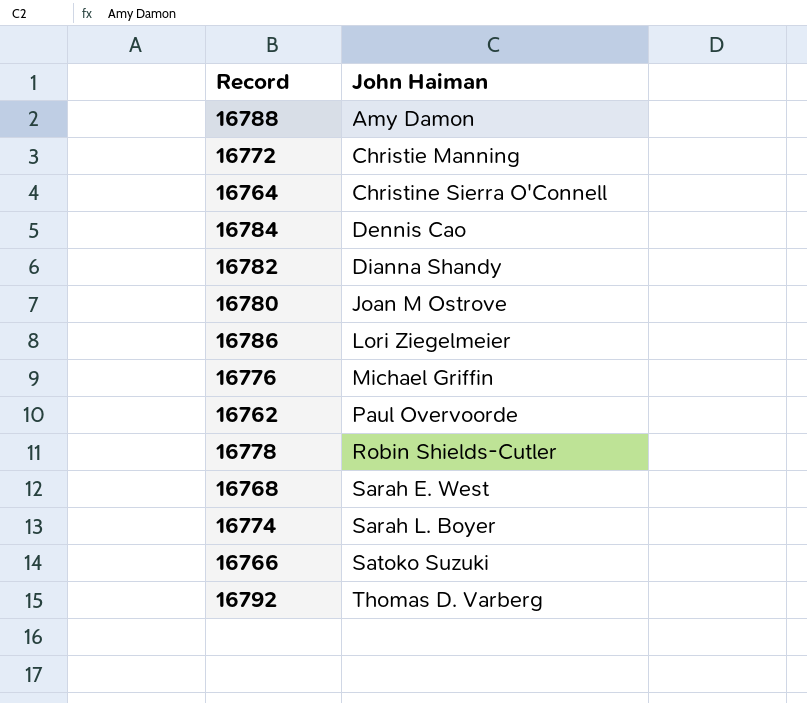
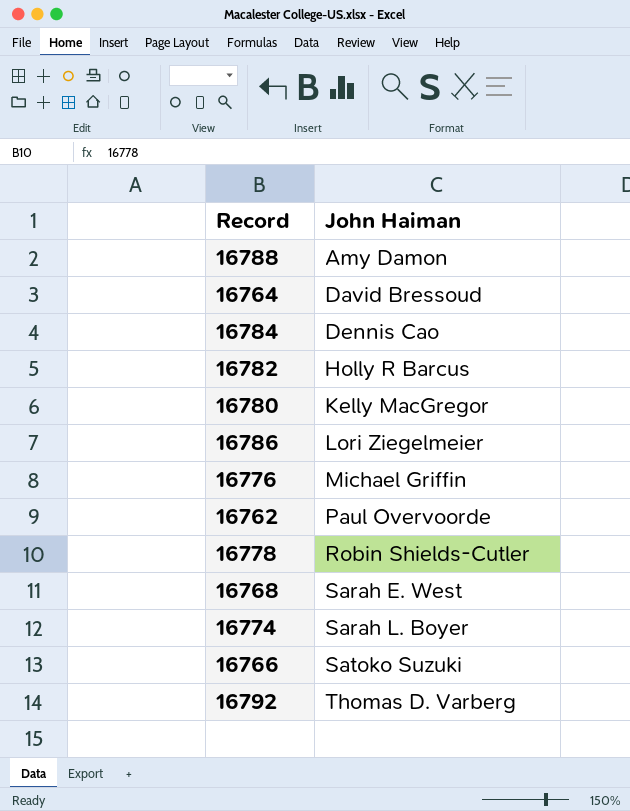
row 16772: Christie Manning -> none
16764 | John Haiman: Christine Sierra O'Connell -> David Bressoud
16782 | John Haiman: Dianna Shandy -> Holly R Barcus
16780 | John Haiman: Joan M Ostrove -> Kelly MacGregor

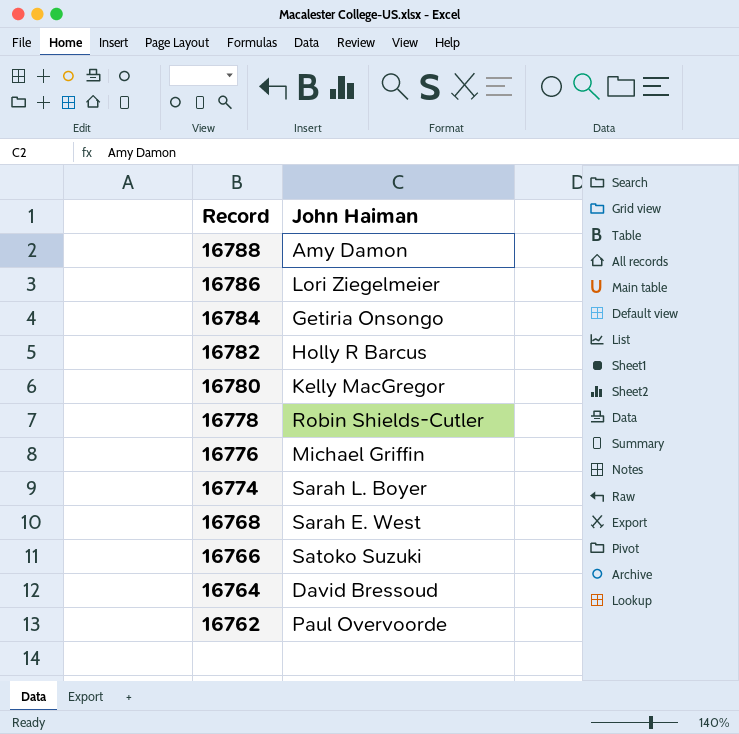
row order: John Haiman ascending -> Record descending
row 16792: Thomas D. Varberg -> none
16784 | John Haiman: Dennis Cao -> Getiria Onsongo

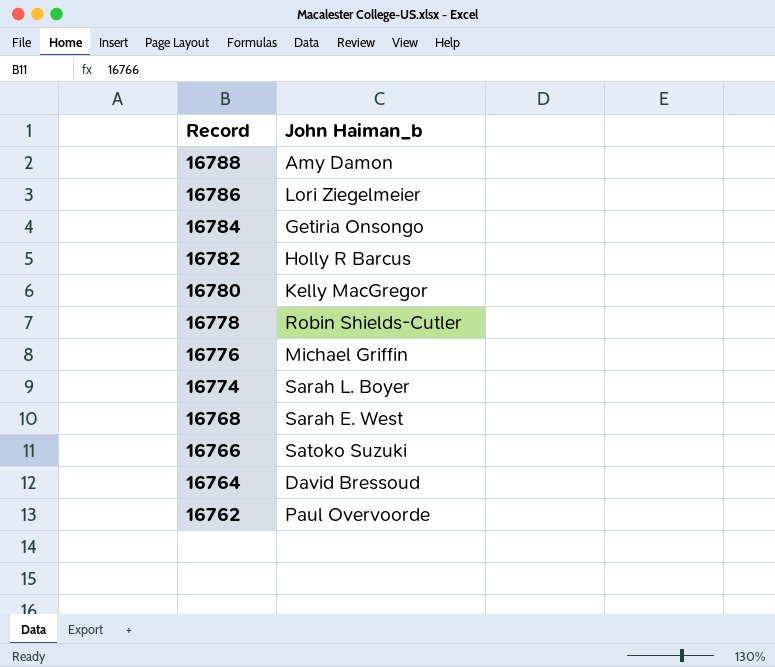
column name: John Haiman -> John Haiman_b

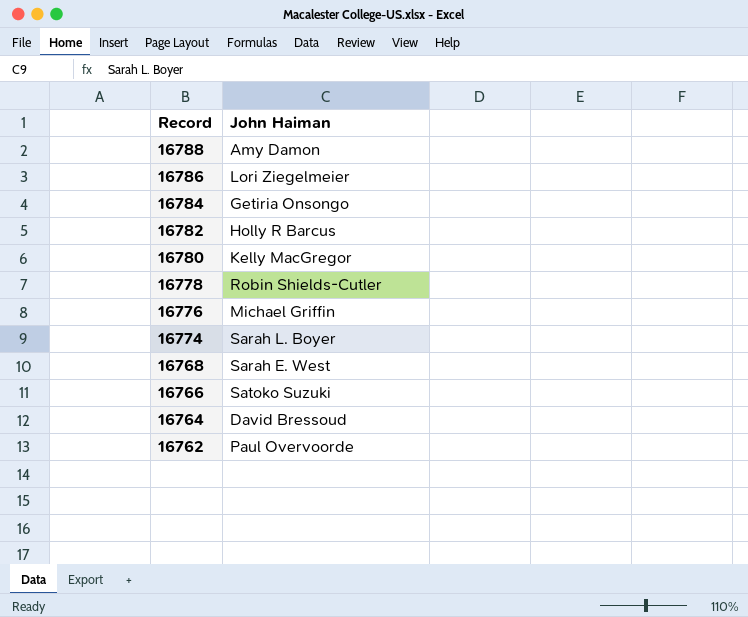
column name: John Haiman_b -> John Haiman

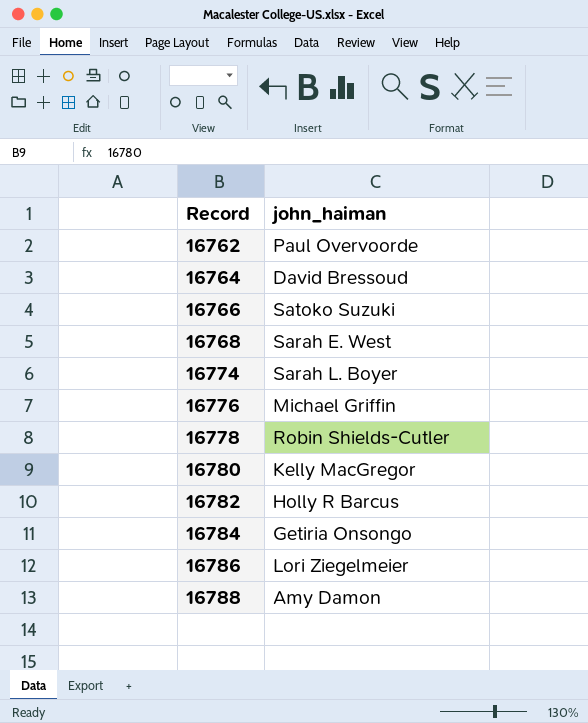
row order: Record descending -> Record ascending
column name: John Haiman -> john_haiman

